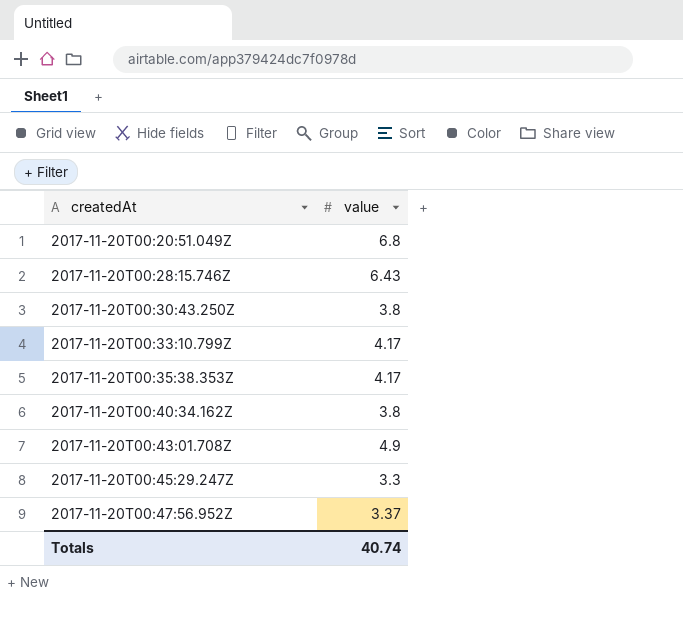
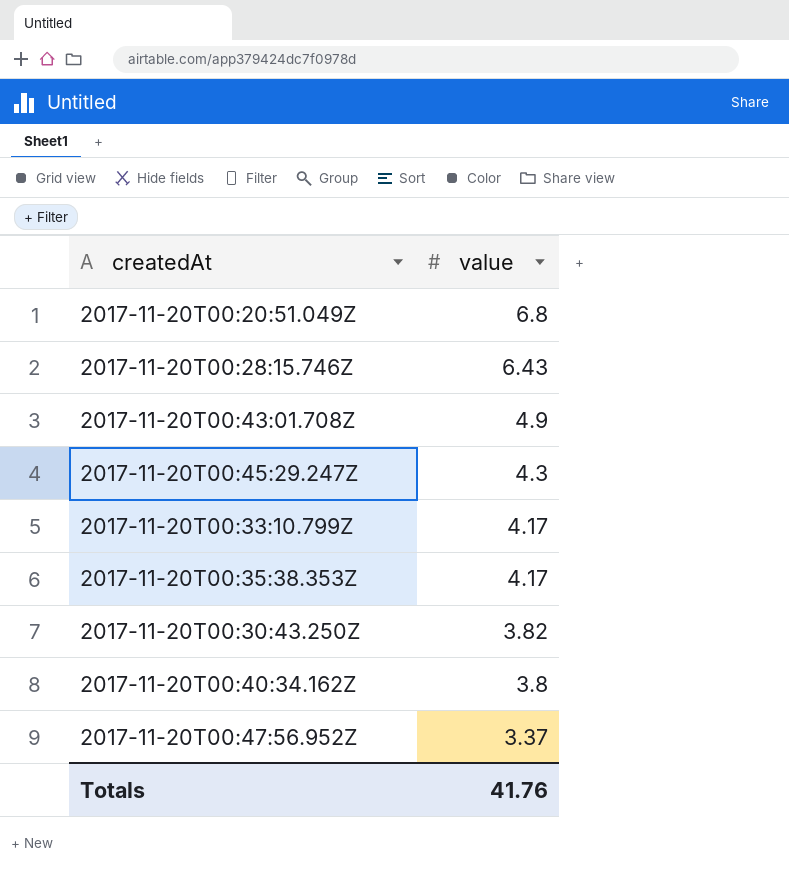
row order: createdAt ascending -> value descending
2017-11-20T00:45:29.247Z | value: 3.3 -> 4.3
2017-11-20T00:30:43.250Z | value: 3.8 -> 3.82
Totals | value: 40.74 -> 41.76

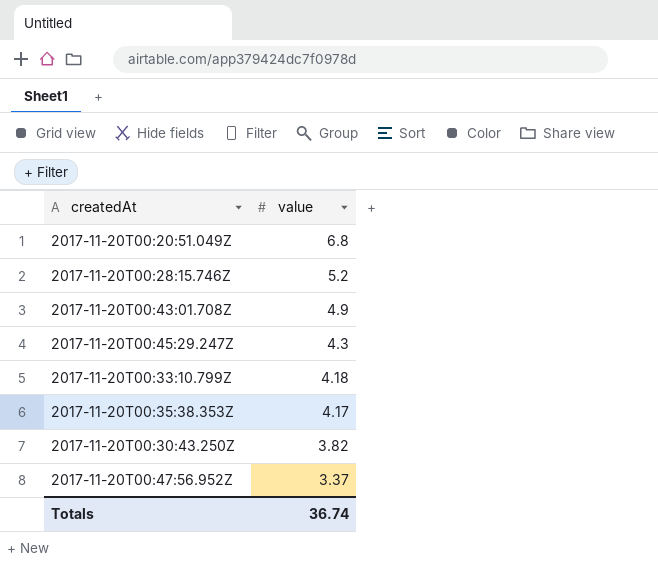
row 2017-11-20T00:40:34.162Z: 3.8 -> none
2017-11-20T00:28:15.746Z | value: 6.43 -> 5.2
2017-11-20T00:33:10.799Z | value: 4.17 -> 4.18
Totals | value: 41.76 -> 36.74

